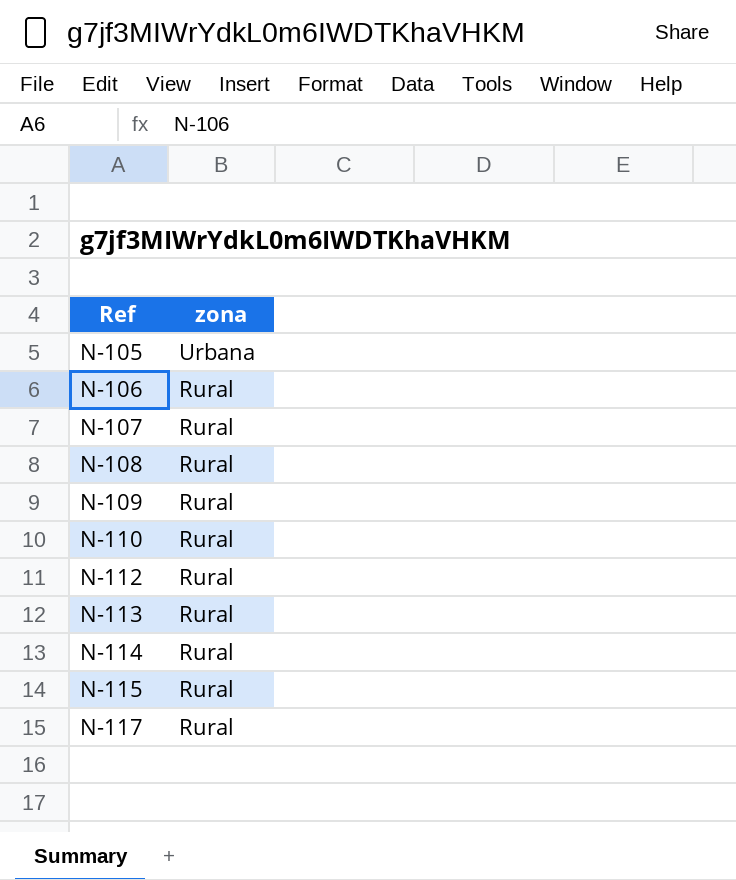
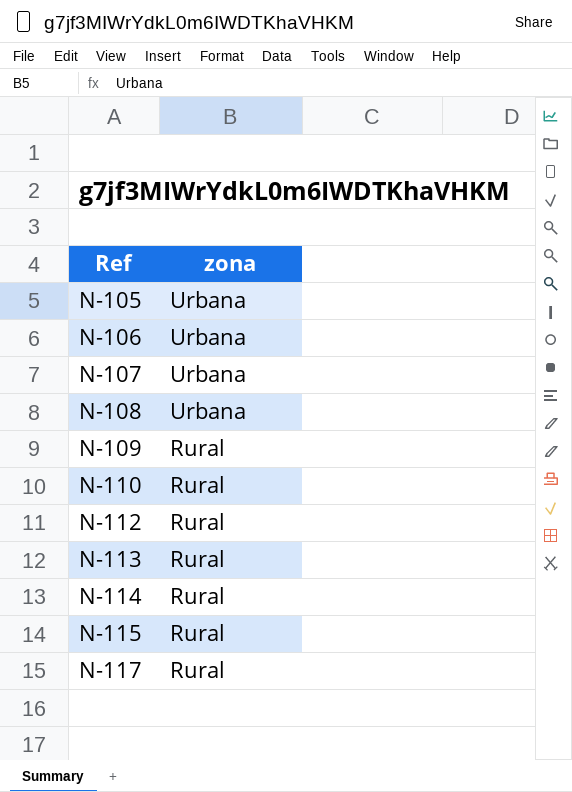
N-106 | zona: Rural -> Urbana
N-107 | zona: Rural -> Urbana
N-108 | zona: Rural -> Urbana

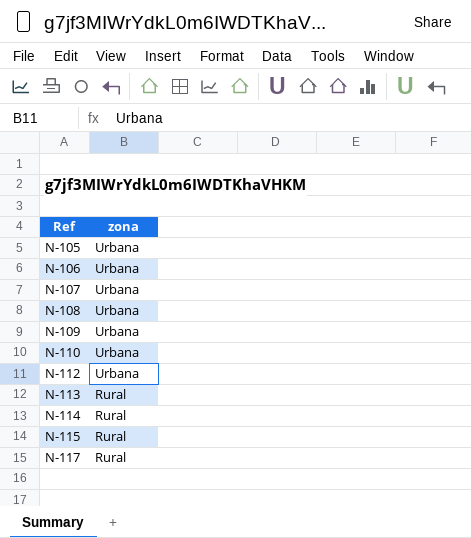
N-109 | zona: Rural -> Urbana
N-110 | zona: Rural -> Urbana
N-112 | zona: Rural -> Urbana

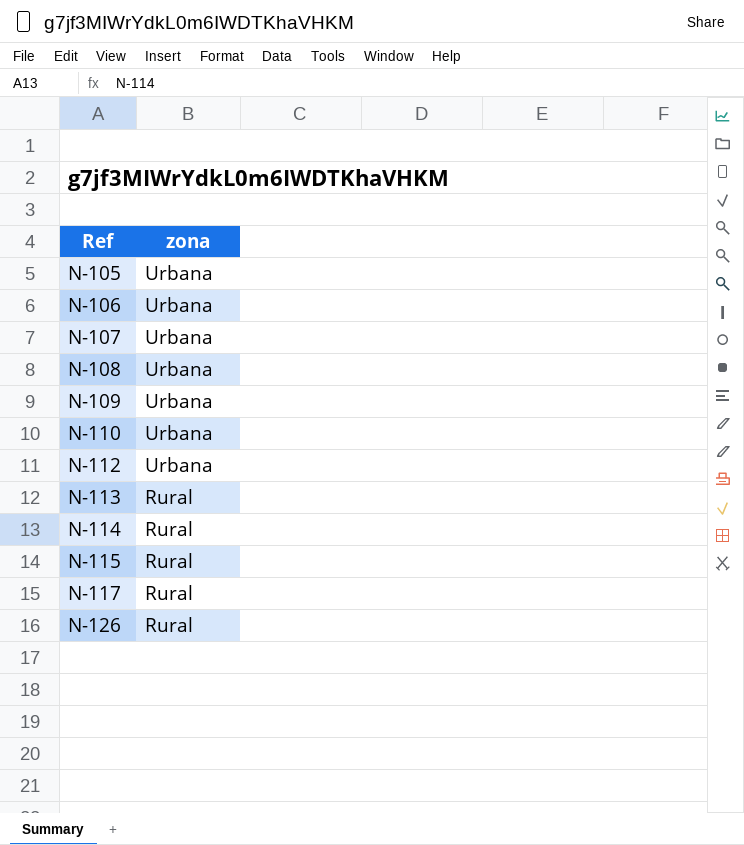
row N-126: none -> Rural

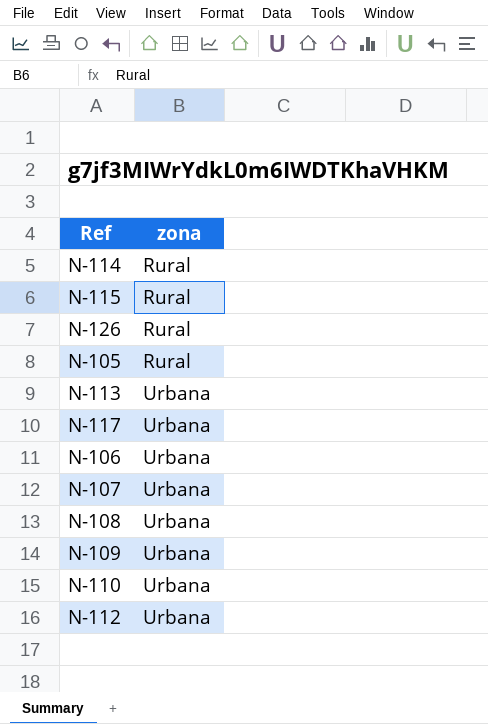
row order: Ref ascending -> zona ascending
N-105 | zona: Urbana -> Rural
N-113 | zona: Rural -> Urbana
N-117 | zona: Rural -> Urbana

